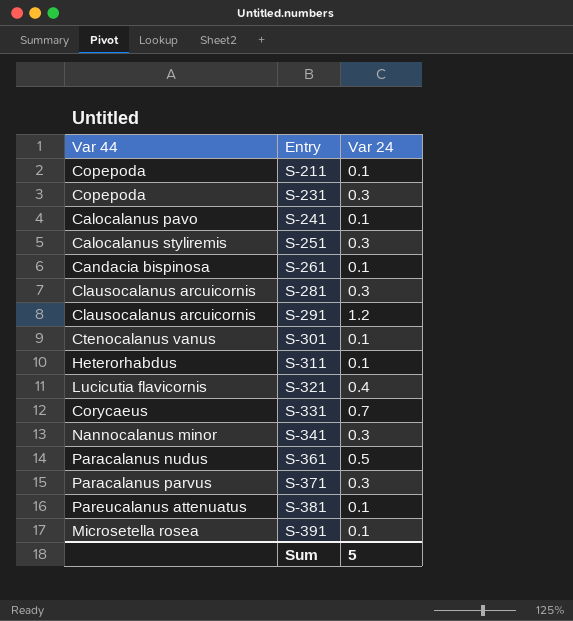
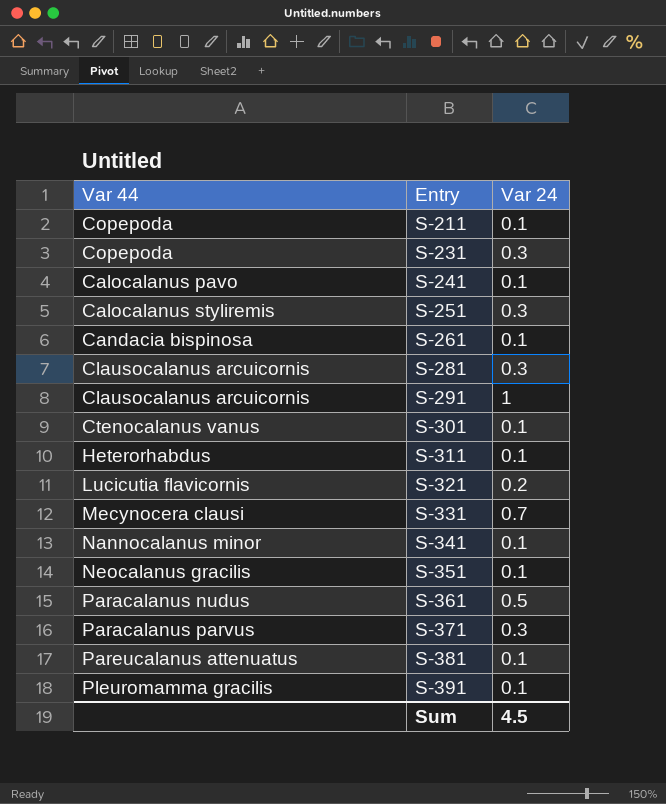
S-291 | Var 24: 1.2 -> 1
S-321 | Var 24: 0.4 -> 0.2
S-331 | Var 44: Corycaeus -> Mecynocera clausi
S-341 | Var 24: 0.3 -> 0.1
row S-351: none -> Neocalanus gracilis | 0.1
S-391 | Var 44: Microsetella rosea -> Pleuromamma gracilis
Sum | Var 24: 5 -> 4.5

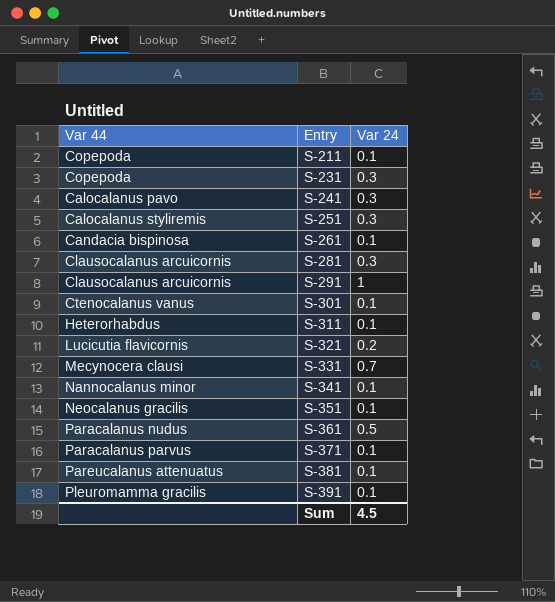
S-241 | Var 24: 0.1 -> 0.3
S-371 | Var 24: 0.3 -> 0.1

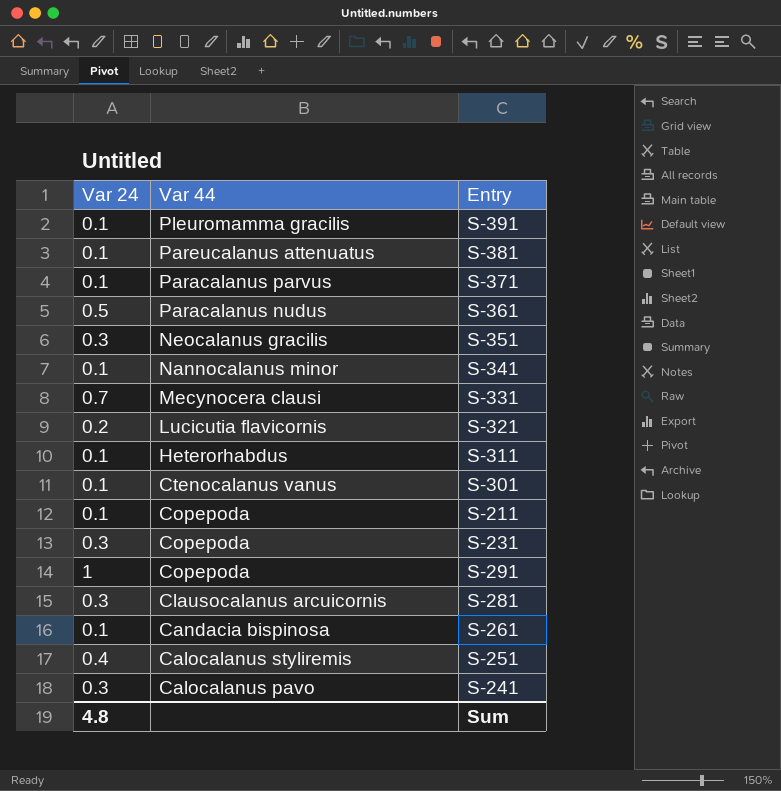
row order: Entry ascending -> Var 44 descending
column Var 24 | position: 3 -> 1
S-351 | Var 24: 0.1 -> 0.3
S-291 | Var 44: Clausocalanus arcuicornis -> Copepoda
S-251 | Var 24: 0.3 -> 0.4
Sum | Var 24: 4.5 -> 4.8

